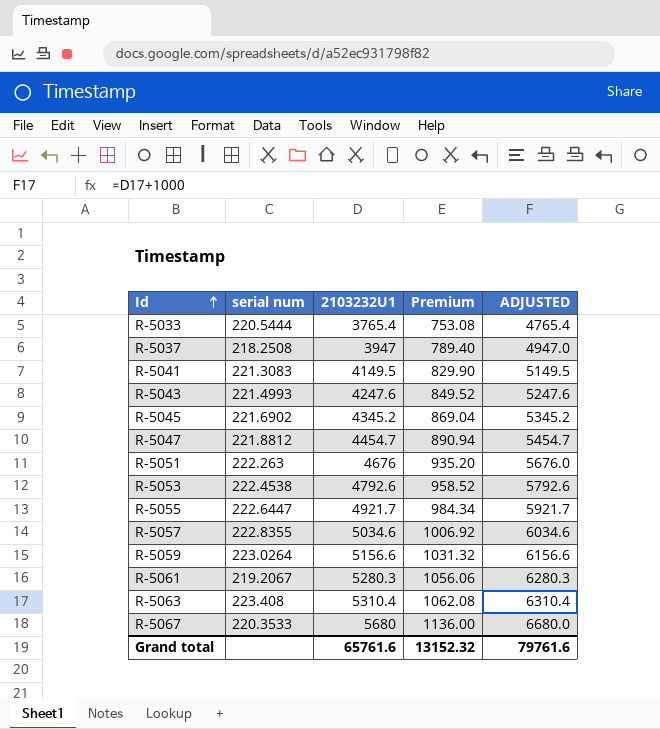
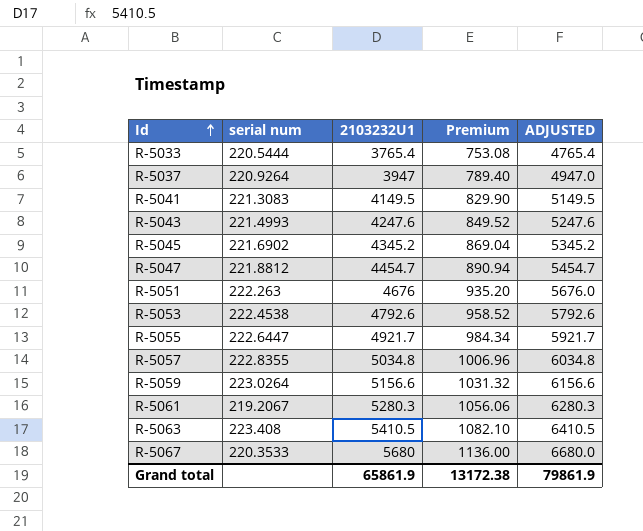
R-5037 | serial num: 218.2508 -> 220.9264
R-5057 | 2103232U1: 5034.6 -> 5034.8
R-5057 | Premium: 1006.92 -> 1006.96
R-5057 | ADJUSTED: 6034.6 -> 6034.8
R-5063 | 2103232U1: 5310.4 -> 5410.5
R-5063 | Premium: 1062.08 -> 1082.10
R-5063 | ADJUSTED: 6310.4 -> 6410.5
Grand total | 2103232U1: 65761.6 -> 65861.9
Grand total | Premium: 13152.32 -> 13172.38
Grand total | ADJUSTED: 79761.6 -> 79861.9

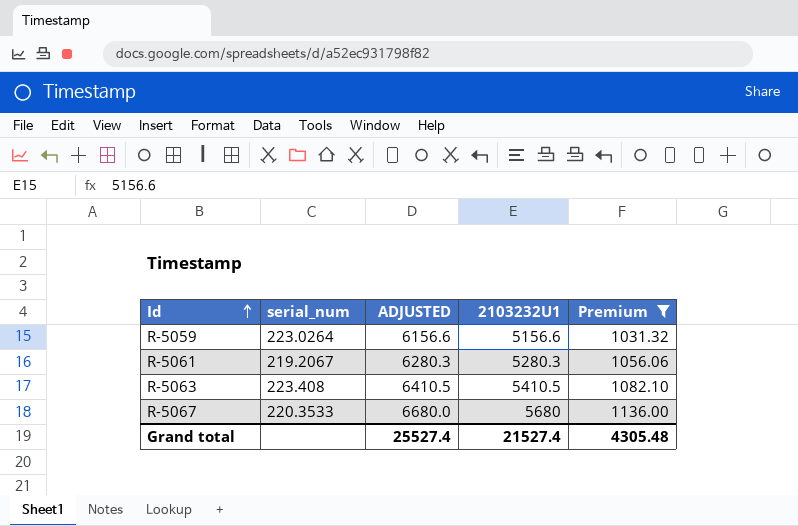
filter: none -> Premium >= 1031.32
column name: serial num -> serial_num
column ADJUSTED | position: 5 -> 3
Grand total | ADJUSTED: 79861.9 -> 25527.4
Grand total | 2103232U1: 65861.9 -> 21527.4
Grand total | Premium: 13172.38 -> 4305.48

